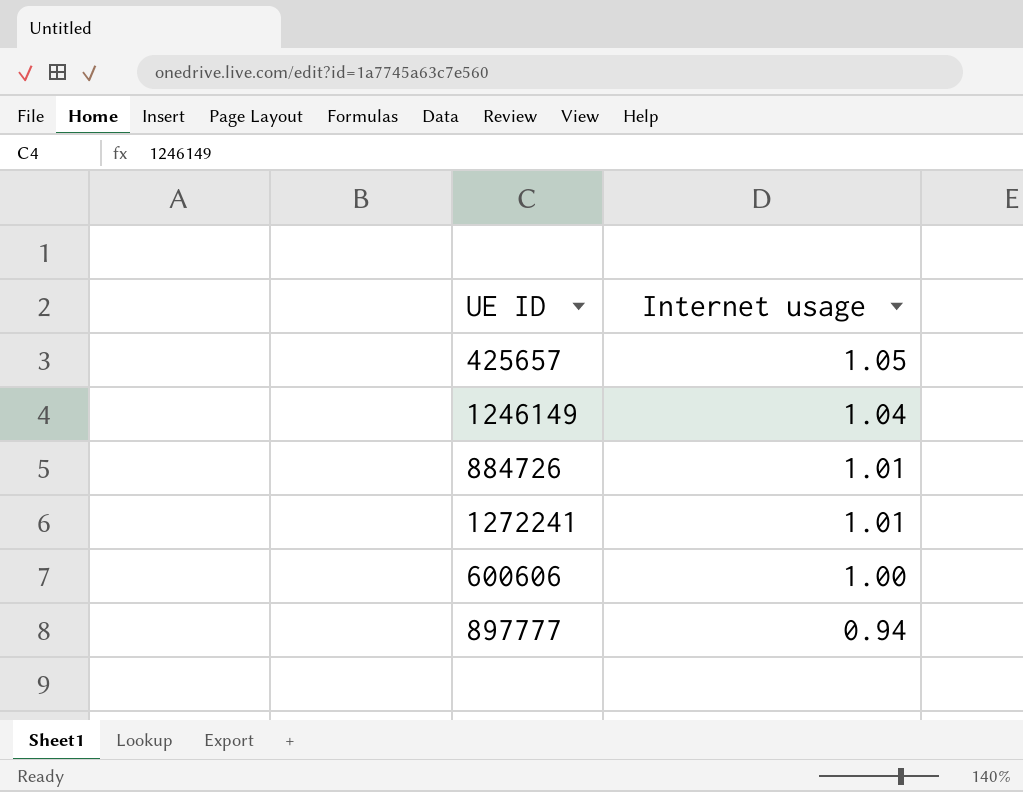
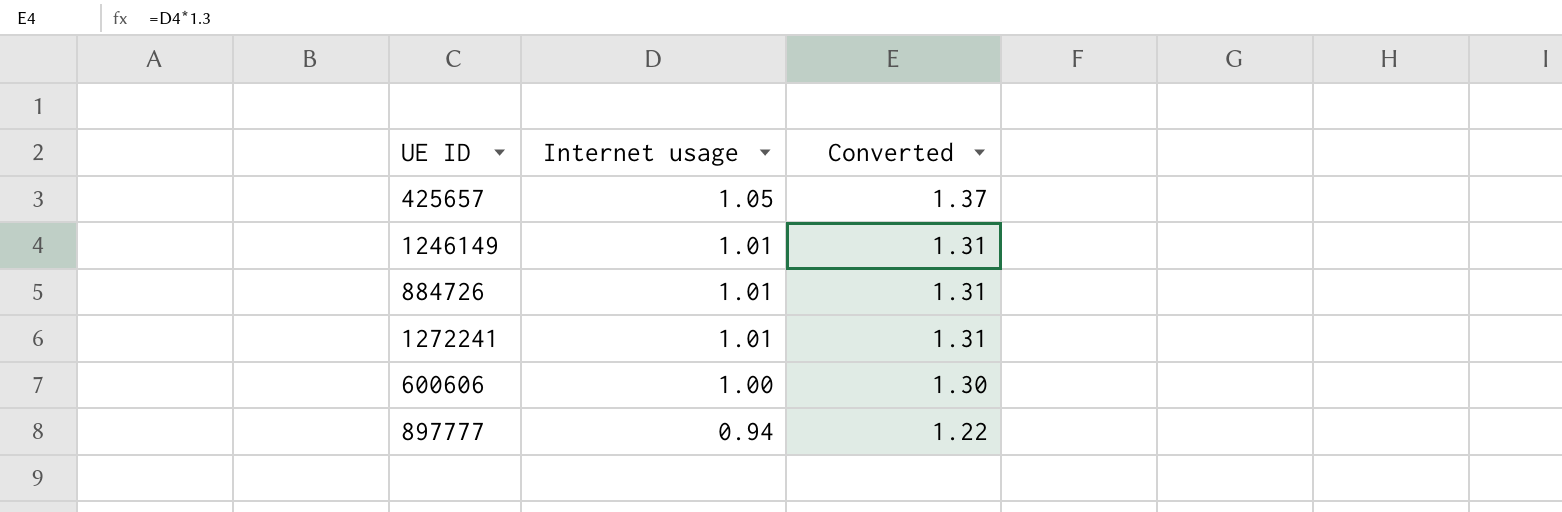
column Converted | formula: none -> [Internet usage] * 1.3
1246149 | Internet usage: 1.04 -> 1.01

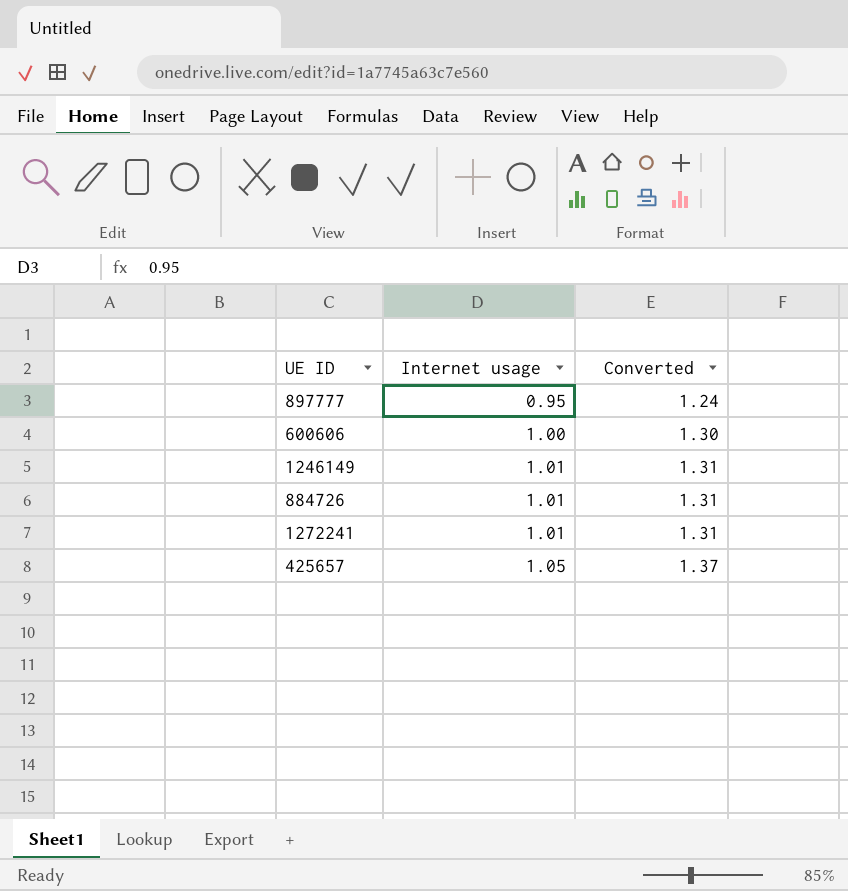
row order: Internet usage descending -> Internet usage ascending
897777 | Internet usage: 0.94 -> 0.95
897777 | Converted: 1.22 -> 1.24

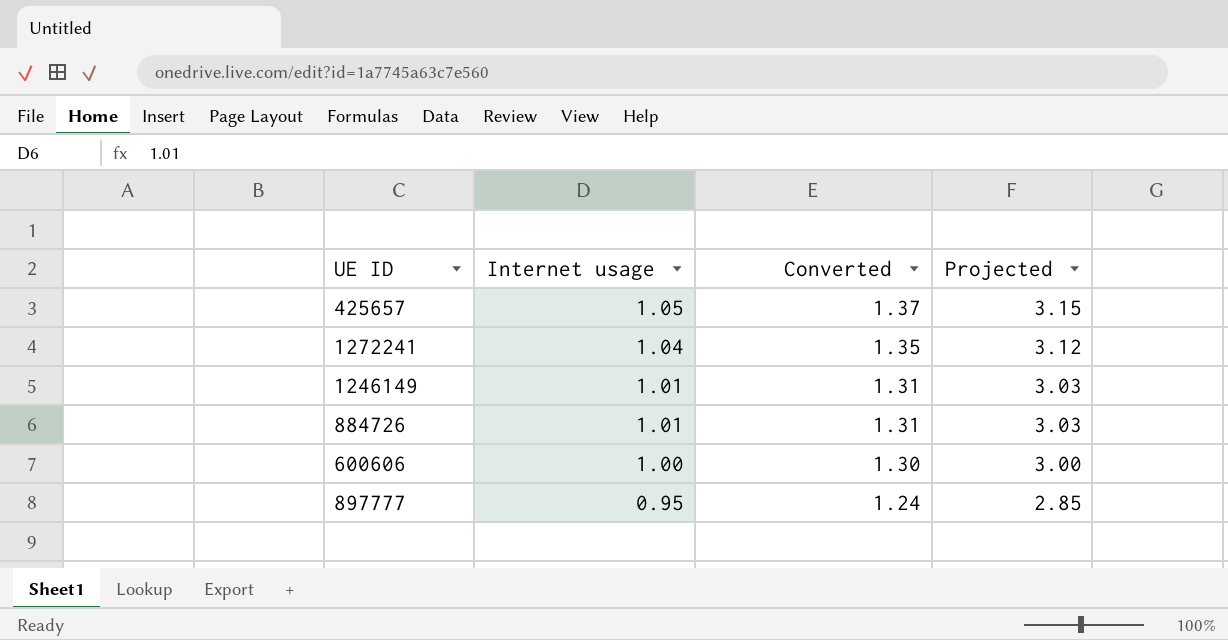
row order: Internet usage ascending -> Internet usage descending
column Projected | formula: none -> [Internet usage] * 3
1272241 | Internet usage: 1.01 -> 1.04
1272241 | Converted: 1.31 -> 1.35

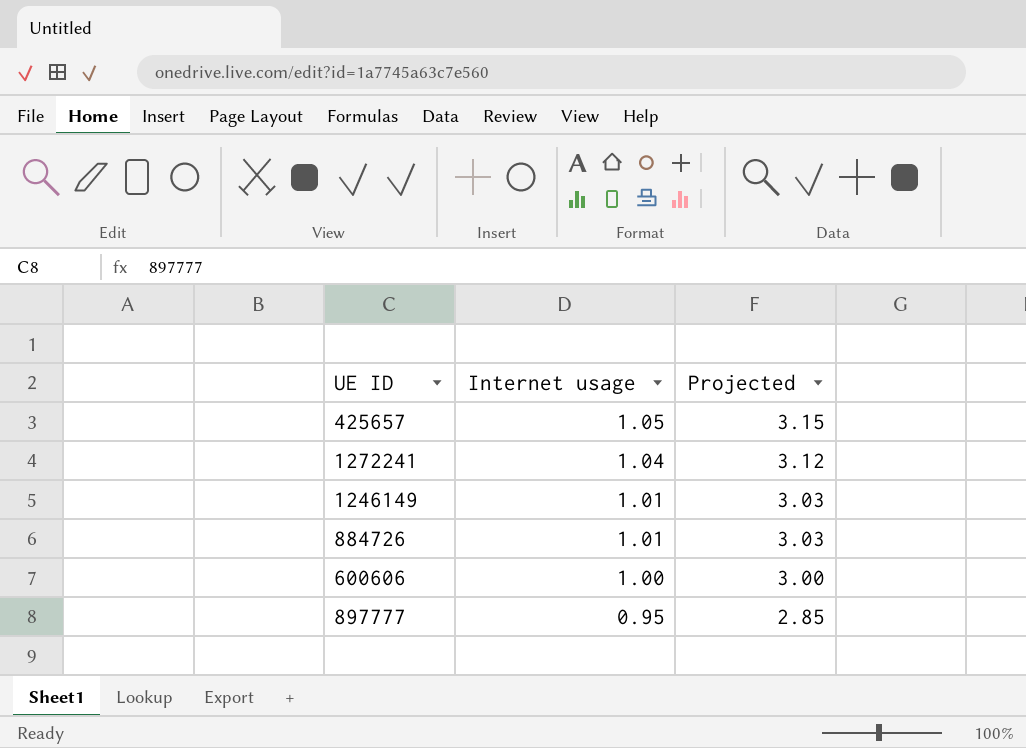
column Converted | formula: [Internet usage] * 1.3 -> none

